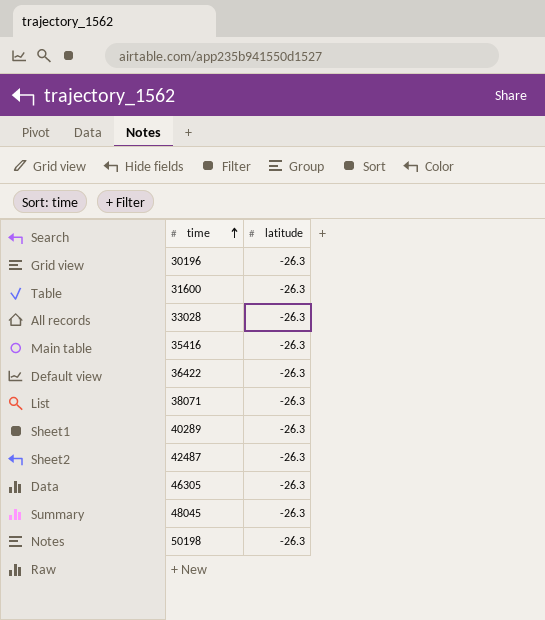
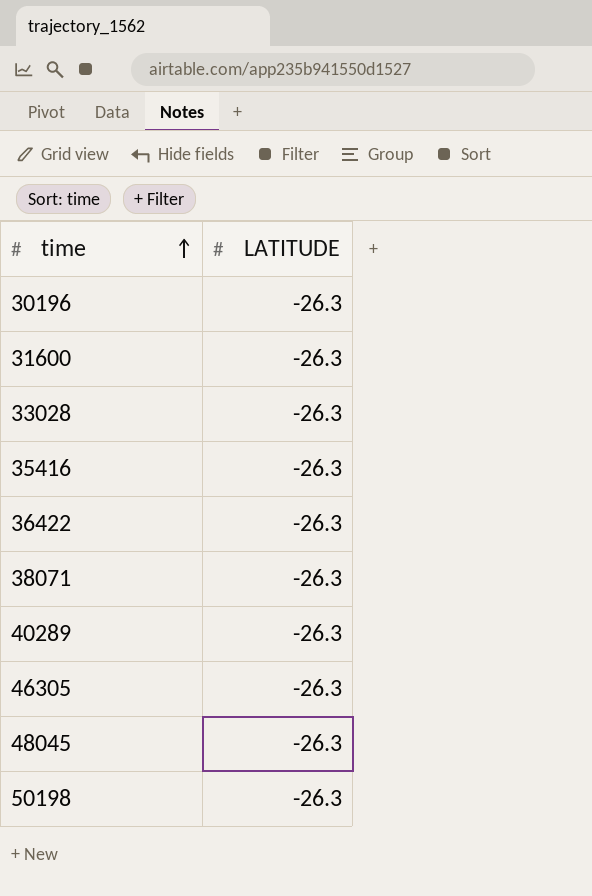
column name: latitude -> LATITUDE
row 42487: -26.3 -> none

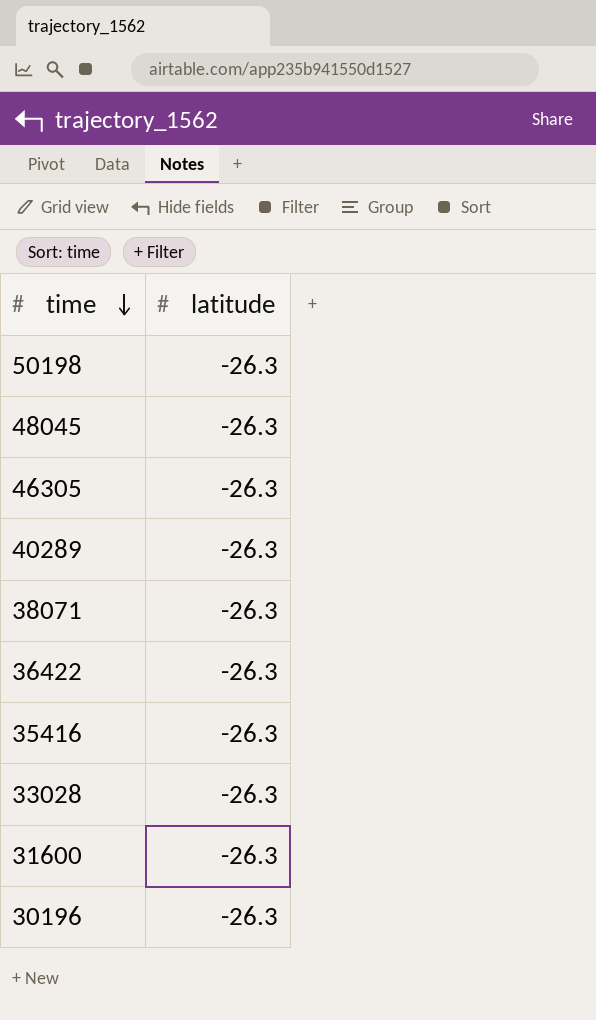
row order: time ascending -> time descending
column name: LATITUDE -> latitude

